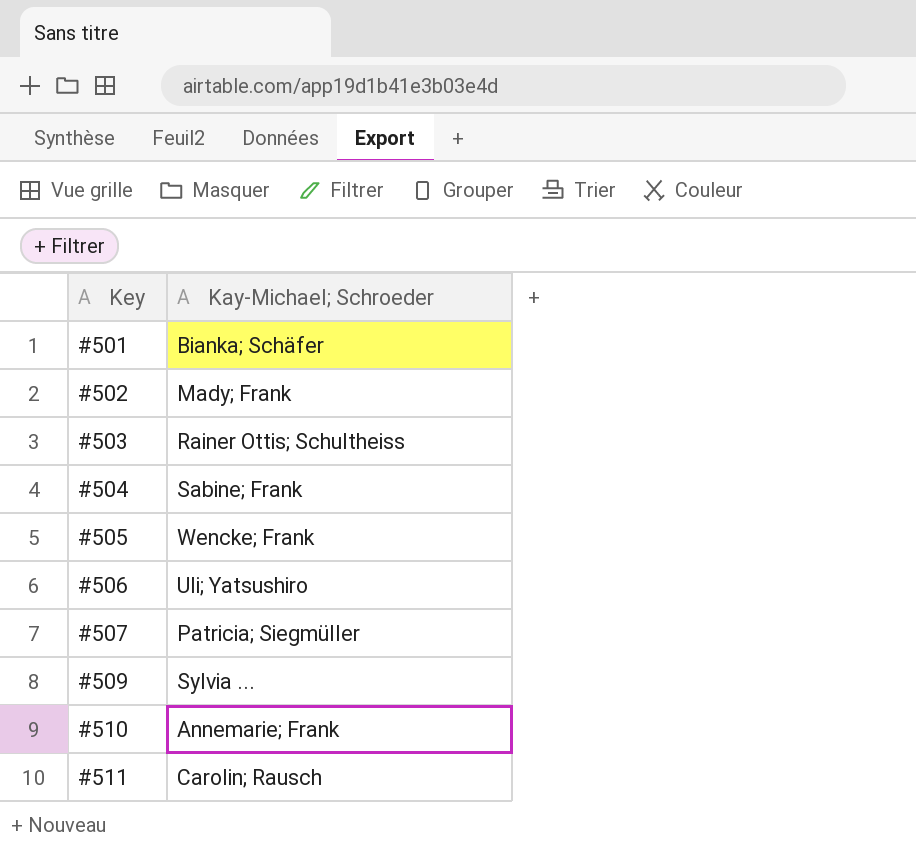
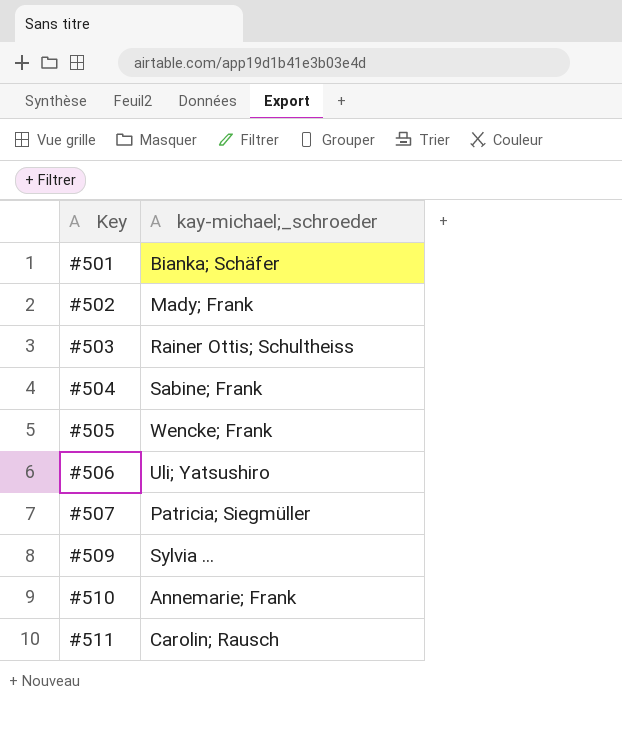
column name: Kay-Michael; Schroeder -> kay-michael;_schroeder

